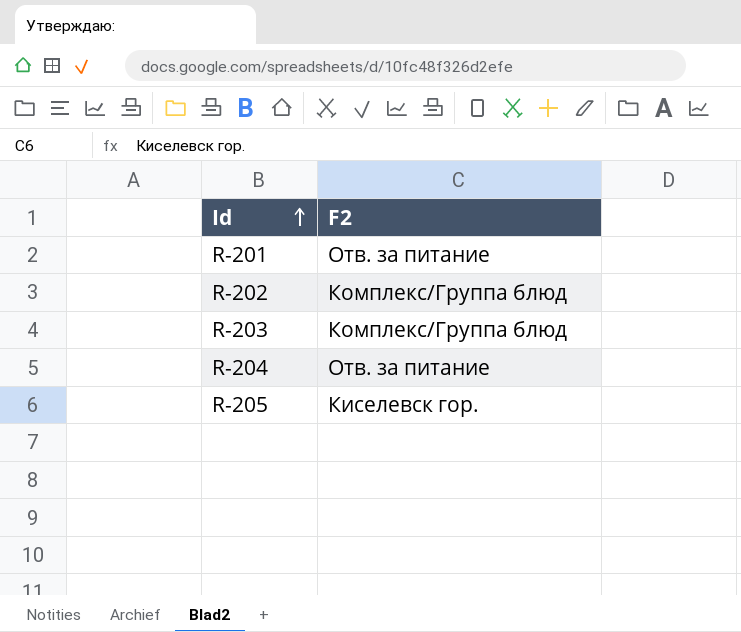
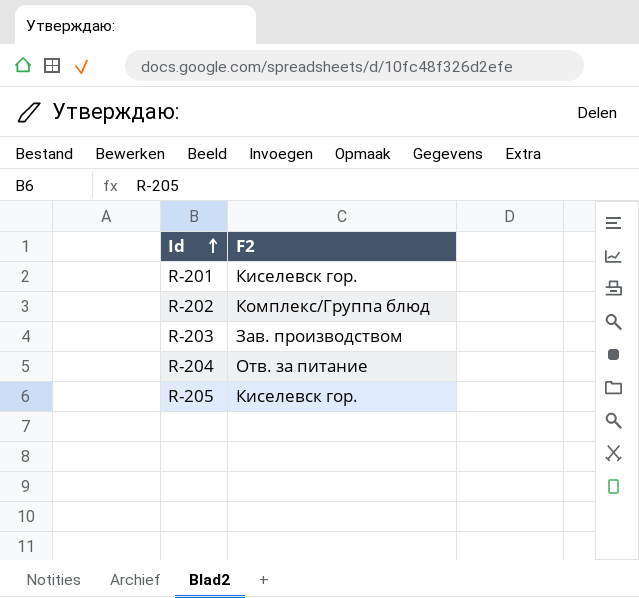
R-201 | F2: Отв. за питание -> Киселевск гор.
R-203 | F2: Комплекс/Группа блюд -> Зав. производством

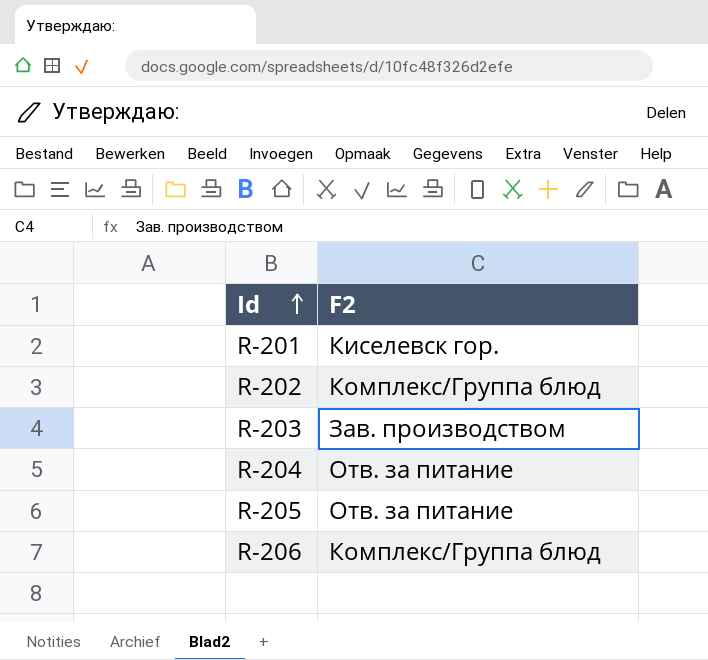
R-205 | F2: Киселевск гор. -> Отв. за питание
row R-206: none -> Комплекс/Группа блюд

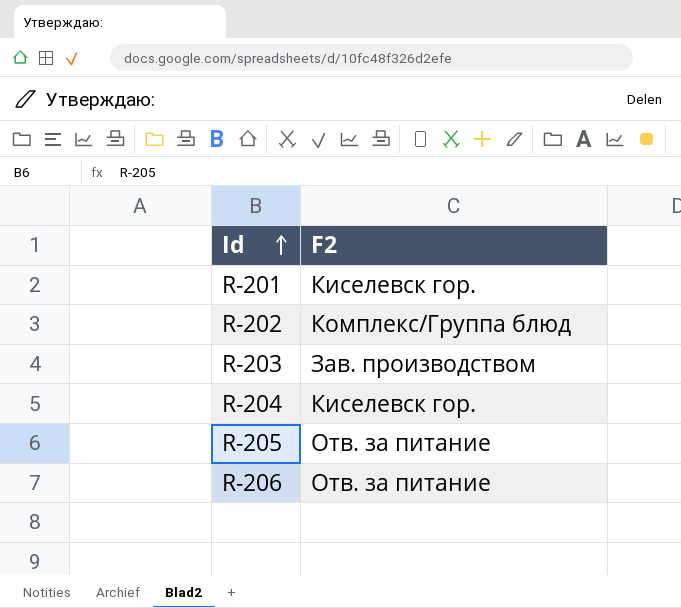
R-204 | F2: Отв. за питание -> Киселевск гор.
R-206 | F2: Комплекс/Группа блюд -> Отв. за питание

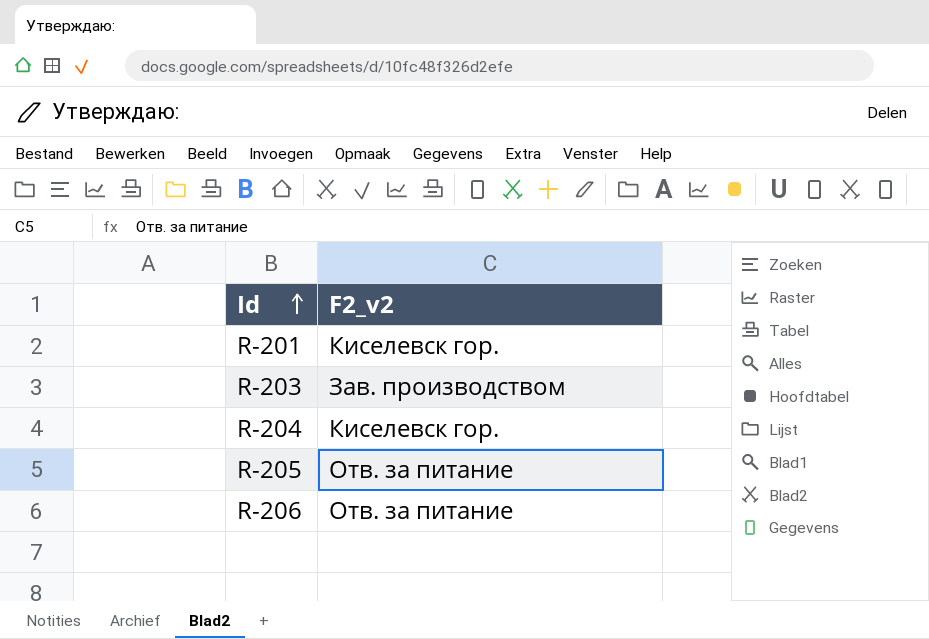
column name: F2 -> F2_v2
row R-202: Комплекс/Группа блюд -> none

